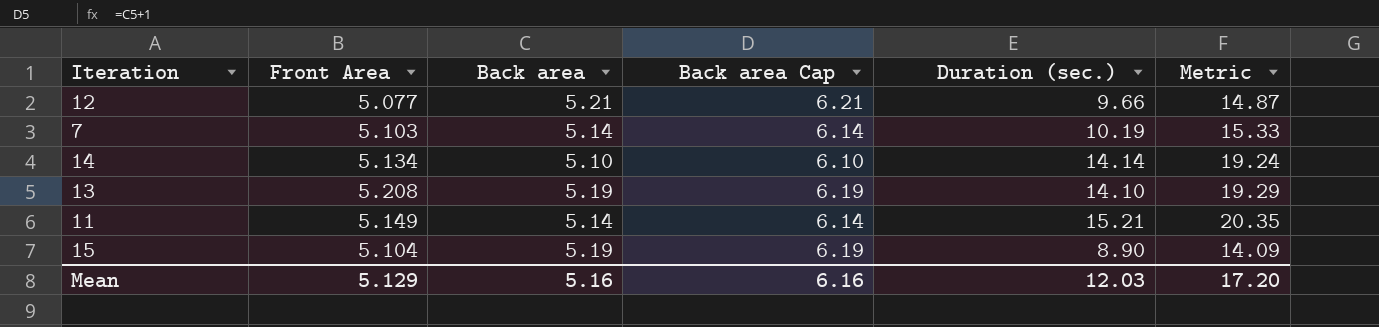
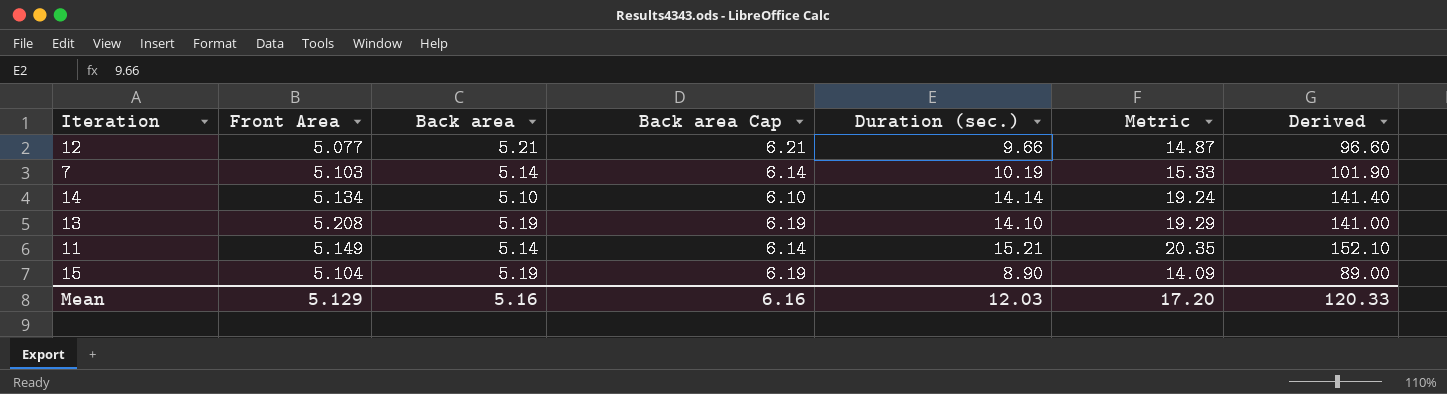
column Derived | formula: none -> [Duration (sec.)] * 10

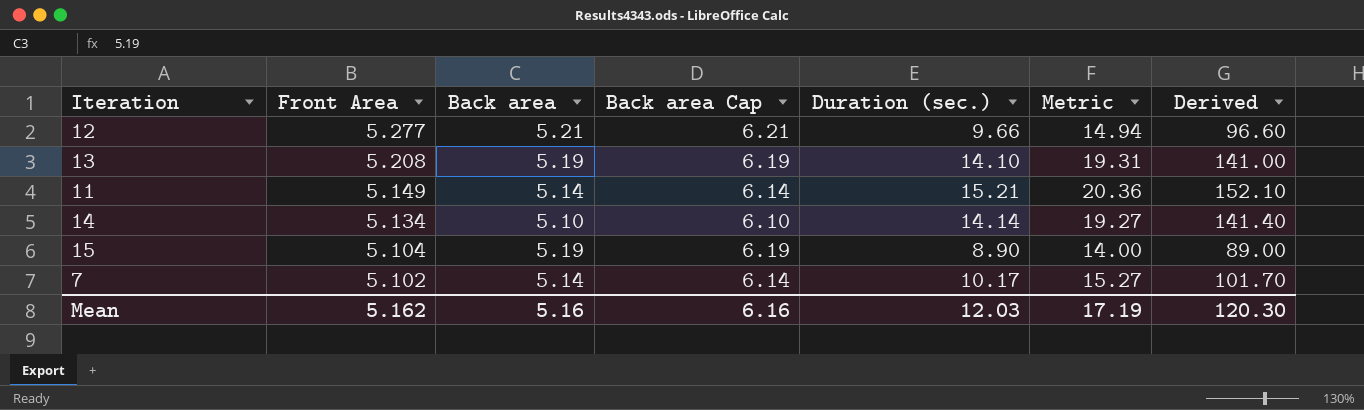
row order: none -> Front Area descending
column Metric | formula: [Back area] + [Duration (sec.)] -> [Front Area] + [Duration (sec.)]
12 | Front Area: 5.077 -> 5.277
7 | Front Area: 5.103 -> 5.102
7 | Duration (sec.): 10.19 -> 10.17
7 | Derived: 101.90 -> 101.70
Mean | Front Area: 5.129 -> 5.162
Mean | Metric: 17.20 -> 17.19
Mean | Derived: 120.33 -> 120.30

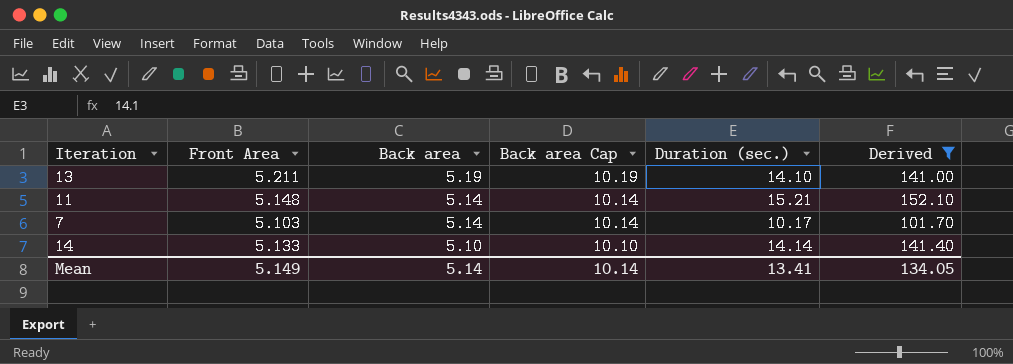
filter: none -> Derived >= 101.70
row order: Front Area descending -> Back area descending
column Metric | formula: [Front Area] + [Duration (sec.)] -> none
column Back area Cap | formula: [Back area] + 1 -> [Back area] + 5
13 | Front Area: 5.208 -> 5.211
11 | Front Area: 5.149 -> 5.148
7 | Front Area: 5.102 -> 5.103
14 | Front Area: 5.134 -> 5.133
Mean | Front Area: 5.162 -> 5.149
Mean | Back area: 5.16 -> 5.14
Mean | Back area Cap: 6.16 -> 10.14
Mean | Duration (sec.): 12.03 -> 13.41
Mean | Derived: 120.30 -> 134.05

